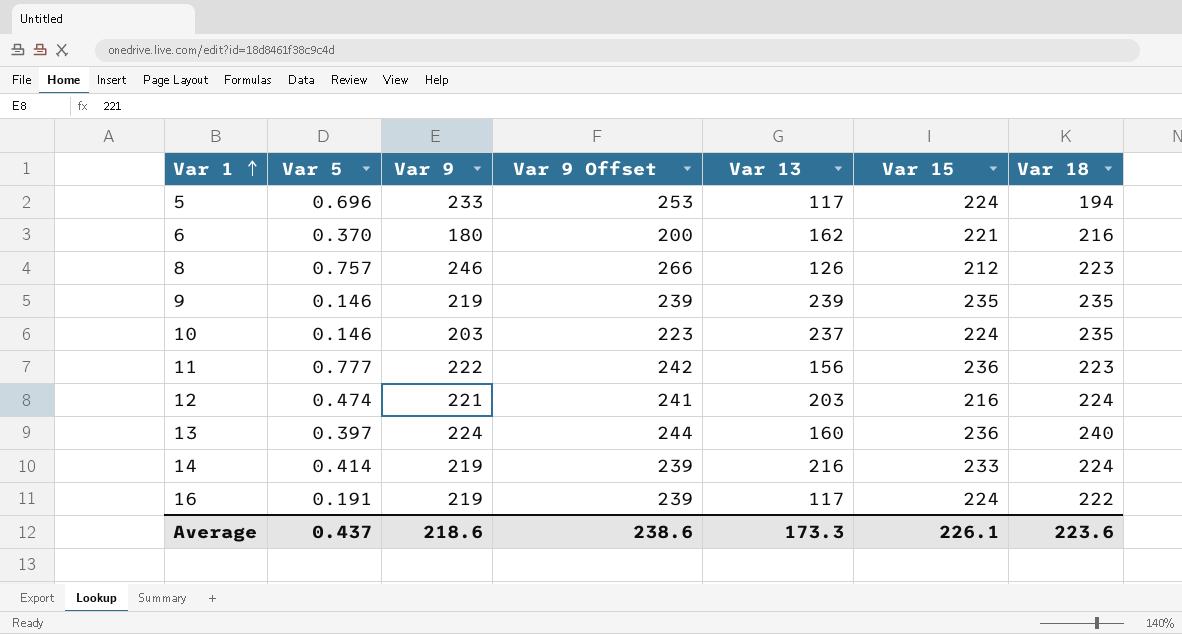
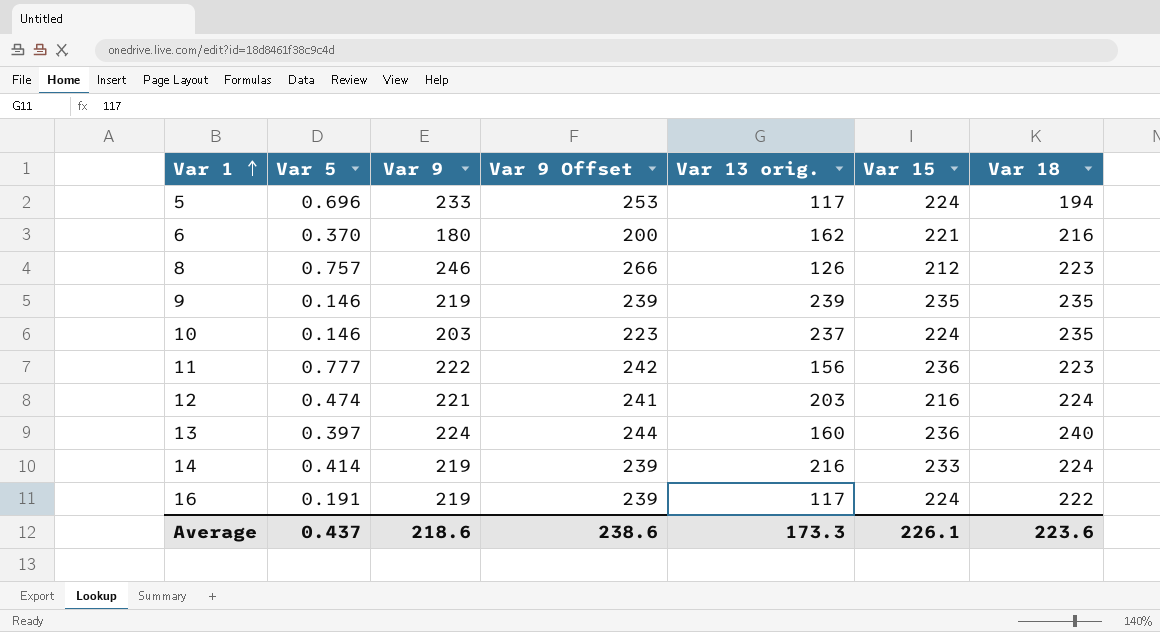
column name: Var 13 -> Var 13 orig.

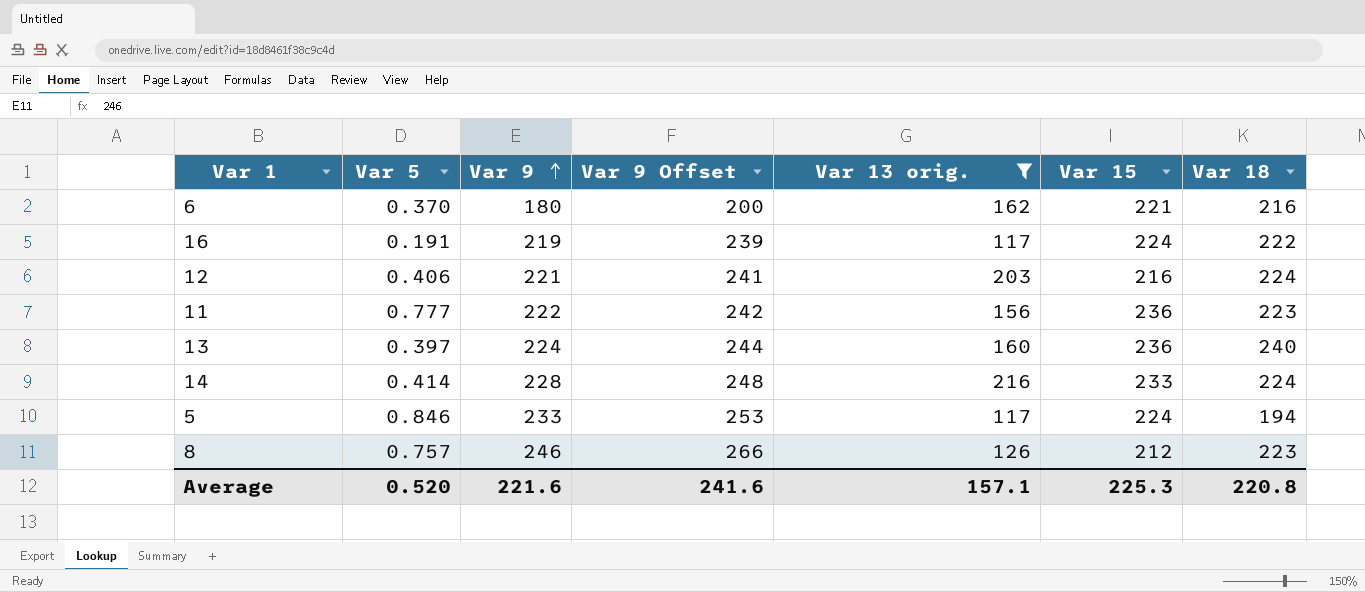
filter: none -> Var 13 orig. <= 216
row order: Var 1 ascending -> Var 9 ascending
12 | Var 5: 0.474 -> 0.406
14 | Var 9: 219 -> 228
14 | Var 9 Offset: 239 -> 248
5 | Var 5: 0.696 -> 0.846
Average | Var 5: 0.437 -> 0.520
Average | Var 9: 218.6 -> 221.6
Average | Var 9 Offset: 238.6 -> 241.6
Average | Var 13 orig.: 173.3 -> 157.1
Average | Var 15: 226.1 -> 225.3
Average | Var 18: 223.6 -> 220.8

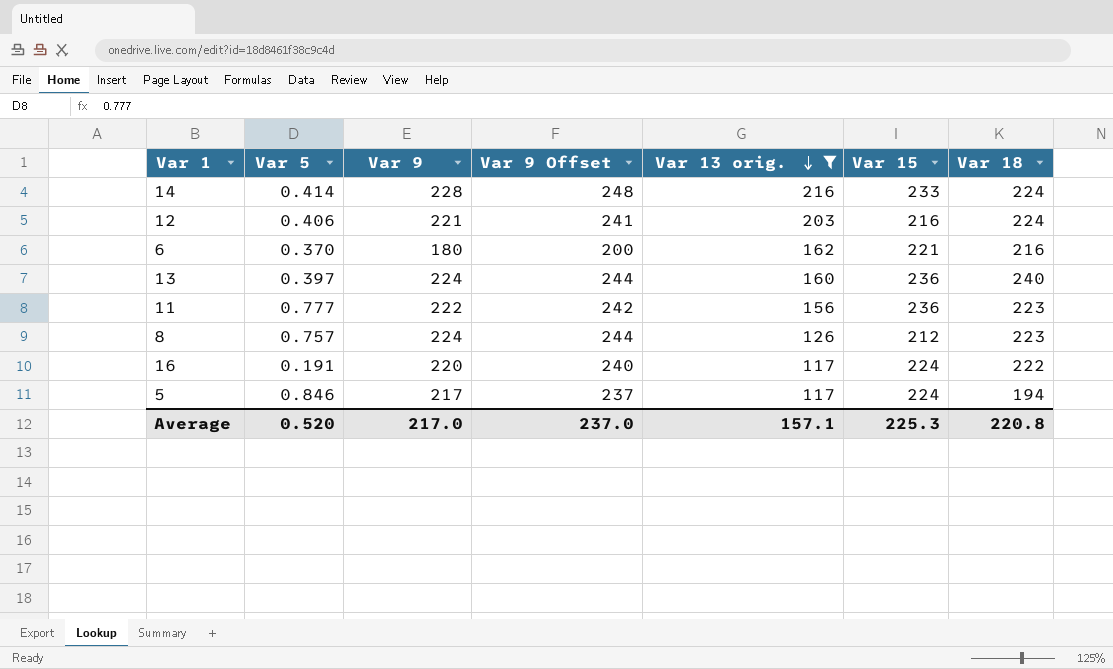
row order: Var 9 ascending -> Var 13 orig. descending
8 | Var 9: 246 -> 224
8 | Var 9 Offset: 266 -> 244
16 | Var 9: 219 -> 220
16 | Var 9 Offset: 239 -> 240
5 | Var 9: 233 -> 217
5 | Var 9 Offset: 253 -> 237
Average | Var 9: 221.6 -> 217.0
Average | Var 9 Offset: 241.6 -> 237.0

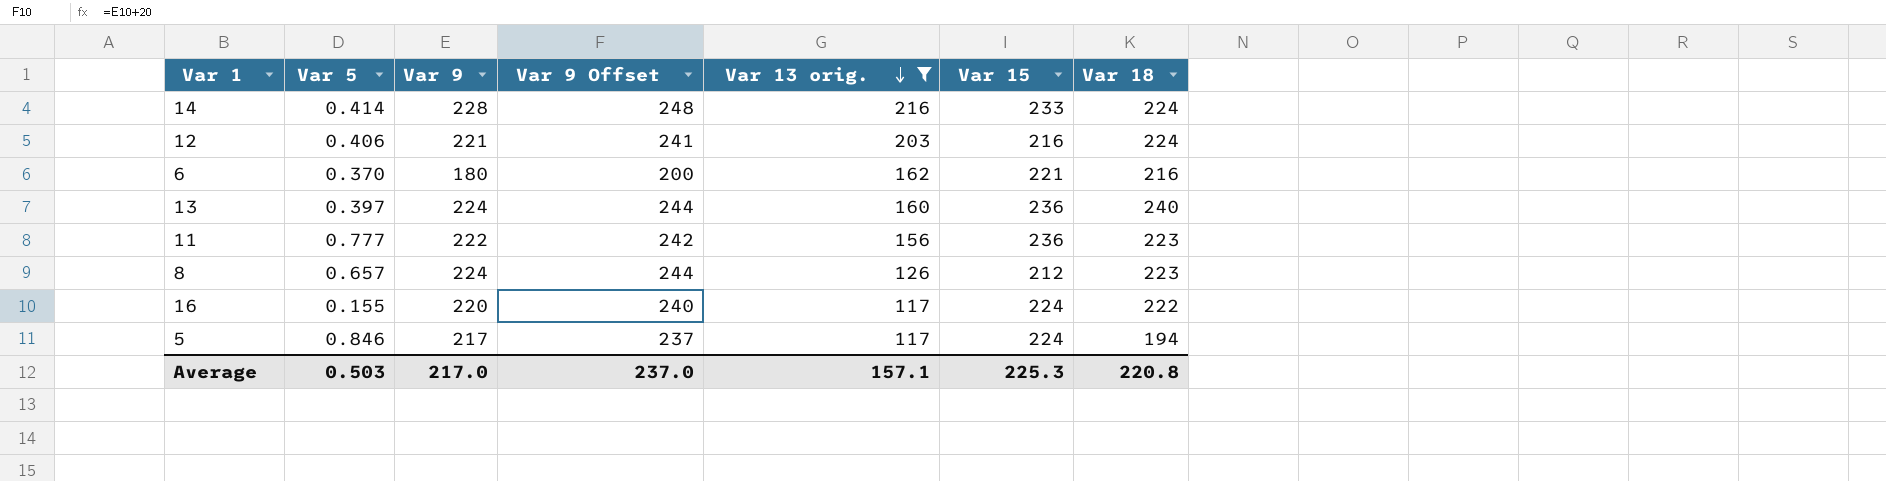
8 | Var 5: 0.757 -> 0.657
16 | Var 5: 0.191 -> 0.155
Average | Var 5: 0.520 -> 0.503

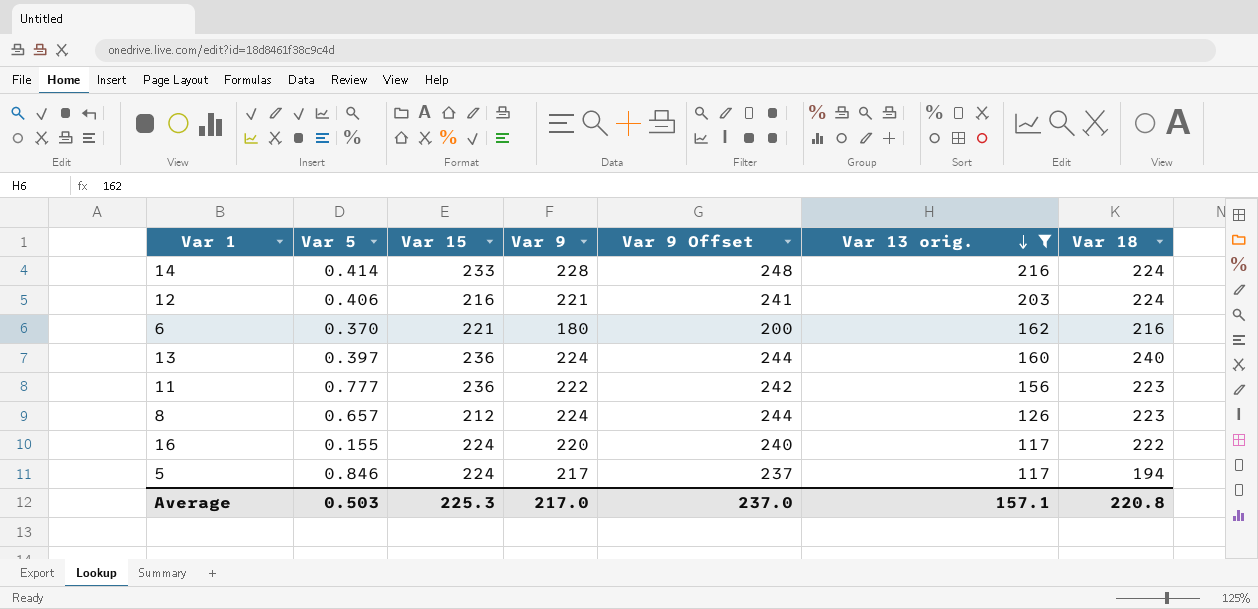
column Var 15 | position: 6 -> 3

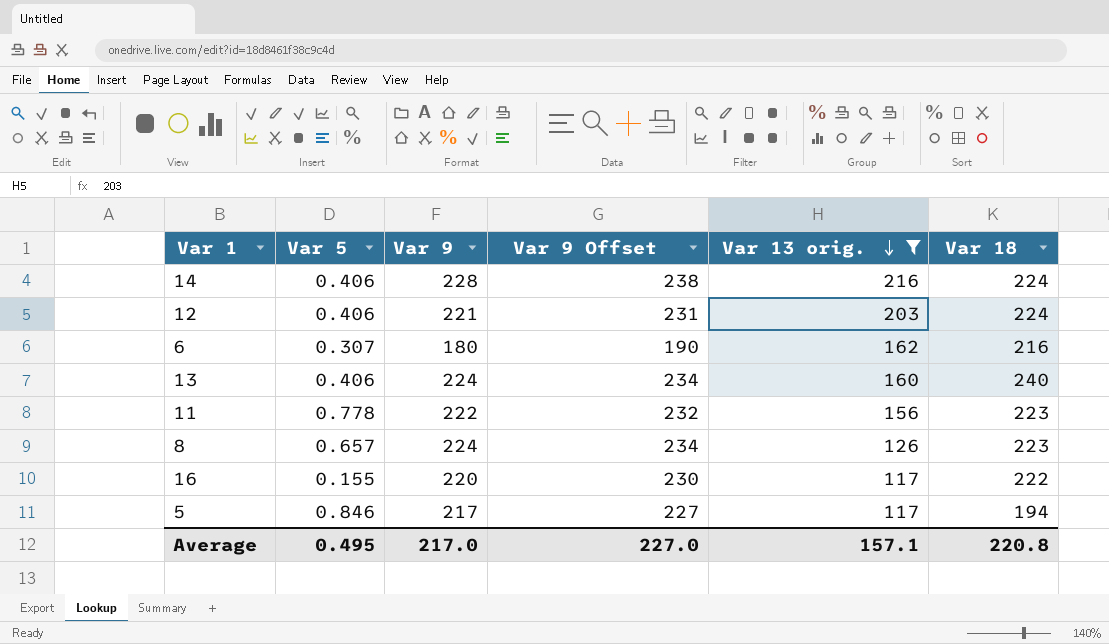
column Var 15 | position: 3 -> none
column Var 9 Offset | formula: [Var 9] + 20 -> [Var 9] + 10
14 | Var 5: 0.414 -> 0.406
6 | Var 5: 0.370 -> 0.307
13 | Var 5: 0.397 -> 0.406
11 | Var 5: 0.777 -> 0.778
Average | Var 5: 0.503 -> 0.495
Average | Var 9 Offset: 237.0 -> 227.0

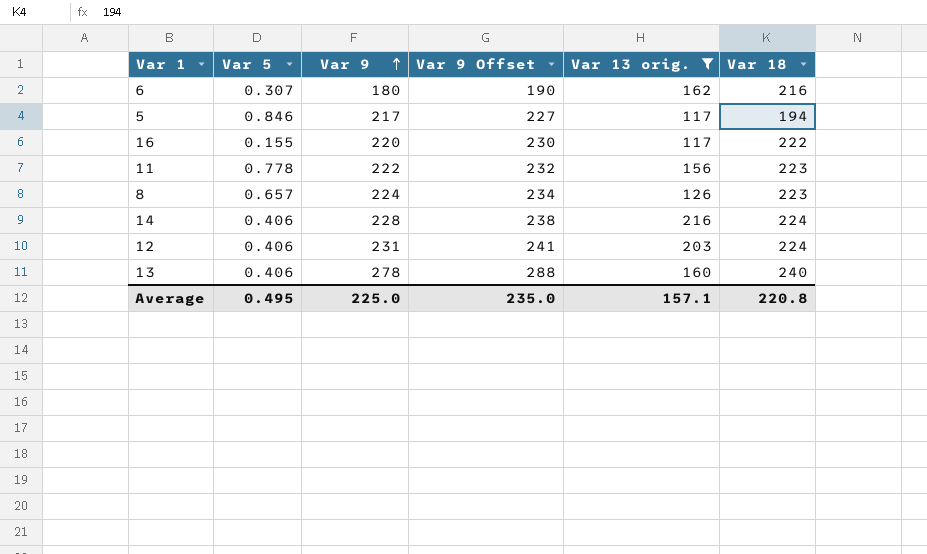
row order: Var 13 orig. descending -> Var 9 ascending
12 | Var 9: 221 -> 231
12 | Var 9 Offset: 231 -> 241
13 | Var 9: 224 -> 278
13 | Var 9 Offset: 234 -> 288
Average | Var 9: 217.0 -> 225.0
Average | Var 9 Offset: 227.0 -> 235.0

